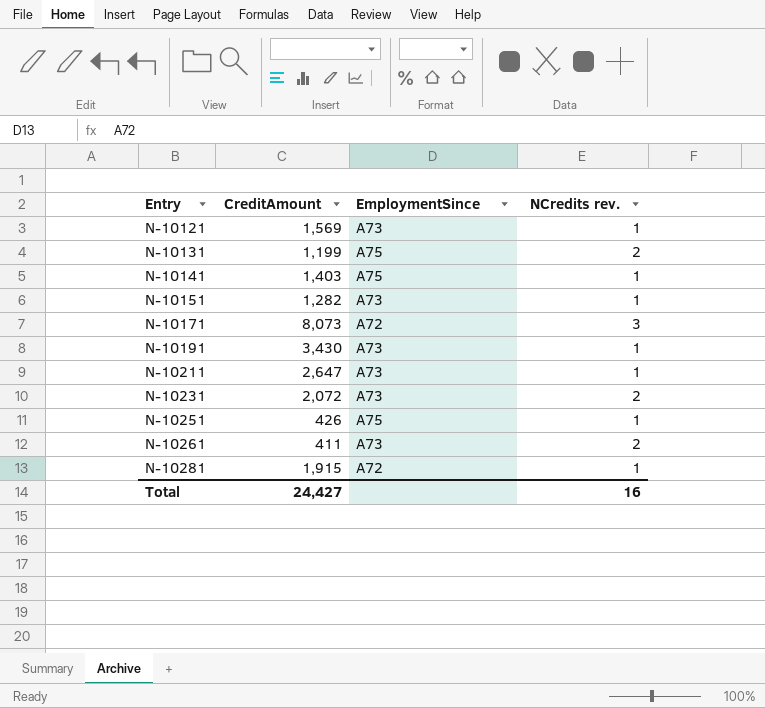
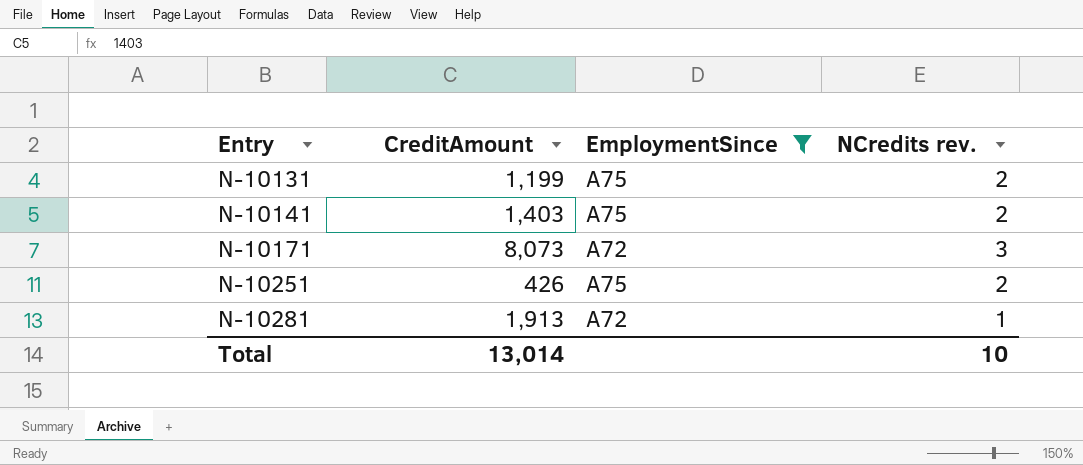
filter: none -> EmploymentSince != A73
N-10141 | NCredits rev.: 1 -> 2
N-10251 | NCredits rev.: 1 -> 2
N-10281 | CreditAmount: 1,915 -> 1,913
Total | CreditAmount: 24,427 -> 13,014
Total | NCredits rev.: 16 -> 10

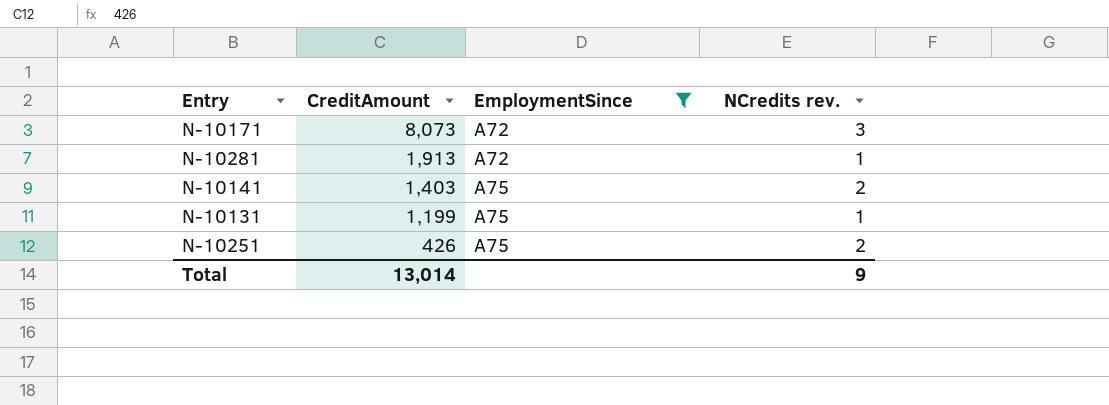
row order: Entry ascending -> CreditAmount descending
N-10131 | NCredits rev.: 2 -> 1
Total | NCredits rev.: 10 -> 9

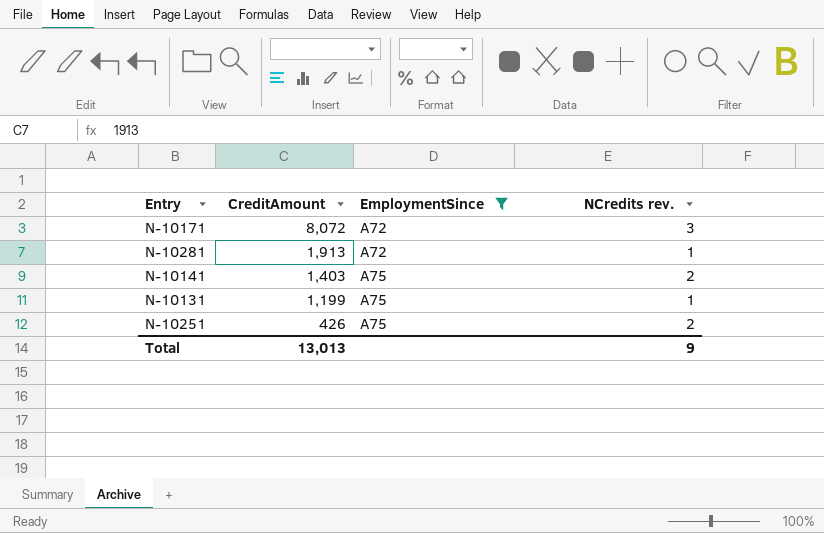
N-10171 | CreditAmount: 8,073 -> 8,072
Total | CreditAmount: 13,014 -> 13,013

